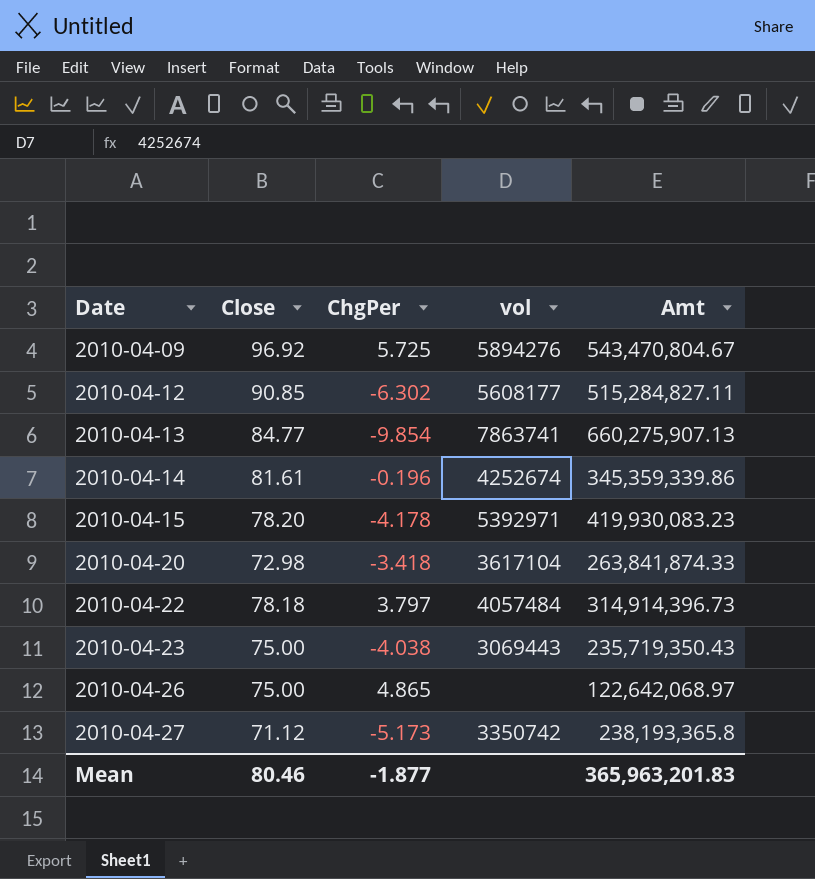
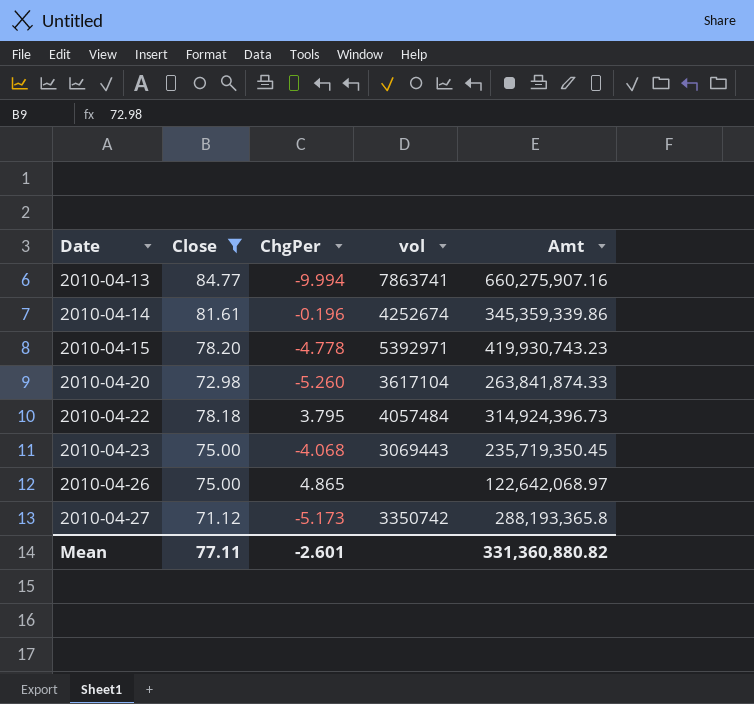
filter: none -> Close <= 84.77
2010-04-13 | ChgPer: -9.854 -> -9.994
2010-04-13 | Amt: 660,275,907.13 -> 660,275,907.16
2010-04-15 | ChgPer: -4.178 -> -4.778
2010-04-15 | Amt: 419,930,083.23 -> 419,930,743.23
2010-04-20 | ChgPer: -3.418 -> -5.260
2010-04-22 | ChgPer: 3.797 -> 3.795
2010-04-22 | Amt: 314,914,396.73 -> 314,924,396.73
2010-04-23 | ChgPer: -4.038 -> -4.068
2010-04-23 | Amt: 235,719,350.43 -> 235,719,350.45
2010-04-27 | Amt: 238,193,365.8 -> 288,193,365.8
Mean | Close: 80.46 -> 77.11
Mean | ChgPer: -1.877 -> -2.601
Mean | Amt: 365,963,201.83 -> 331,360,880.82

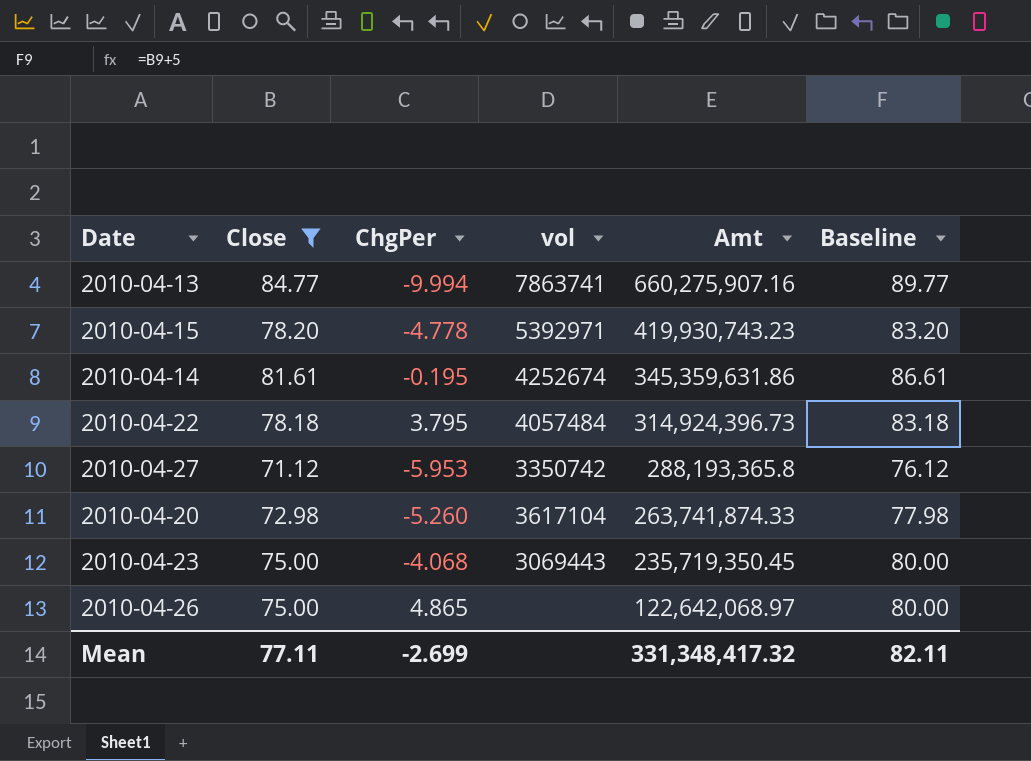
row order: Date ascending -> Amt descending
column Baseline | formula: none -> [Close] + 5
2010-04-14 | ChgPer: -0.196 -> -0.195
2010-04-14 | Amt: 345,359,339.86 -> 345,359,631.86
2010-04-27 | ChgPer: -5.173 -> -5.953
2010-04-20 | Amt: 263,841,874.33 -> 263,741,874.33
Mean | ChgPer: -2.601 -> -2.699
Mean | Amt: 331,360,880.82 -> 331,348,417.32

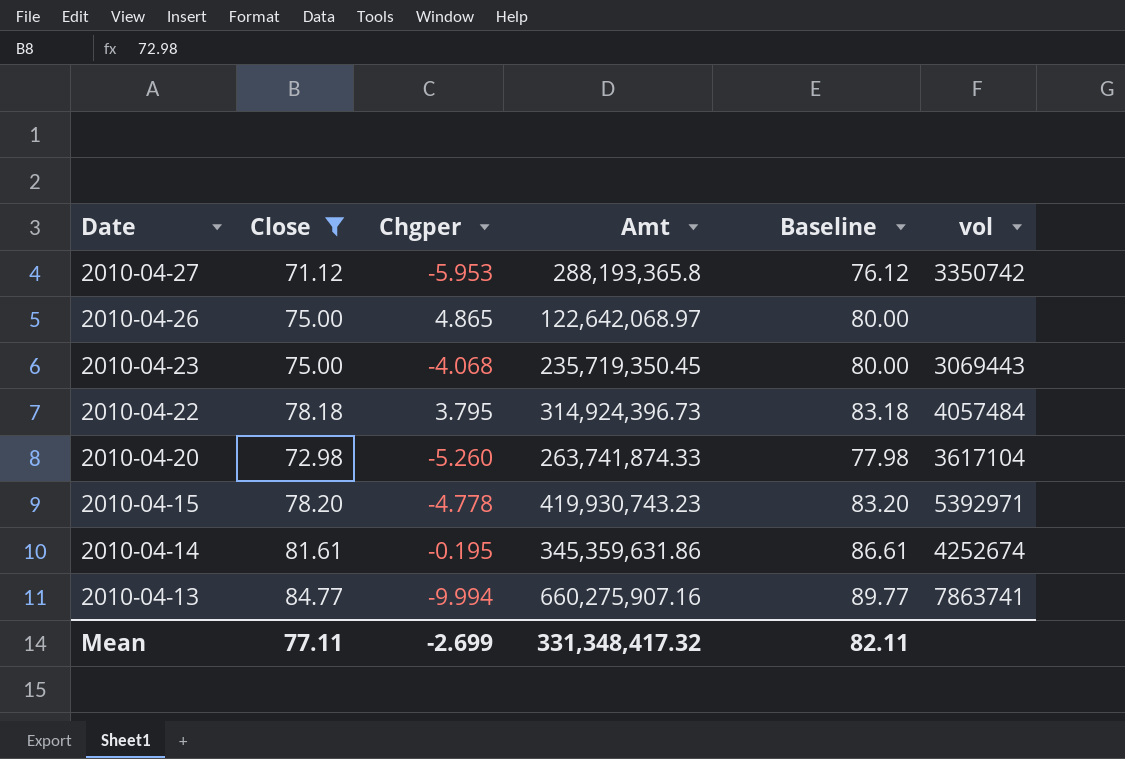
row order: Amt descending -> Date descending
column name: ChgPer -> Chgper
column vol | position: 4 -> 6

